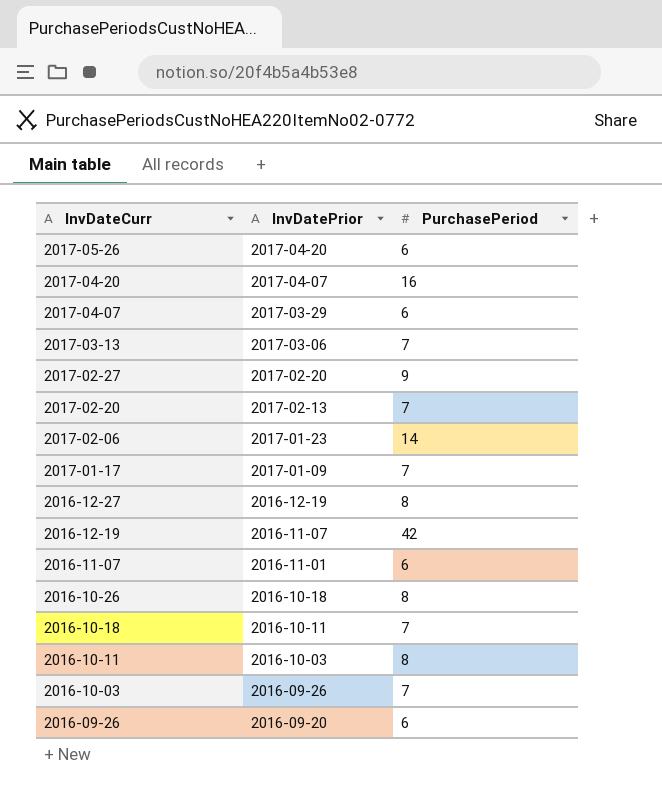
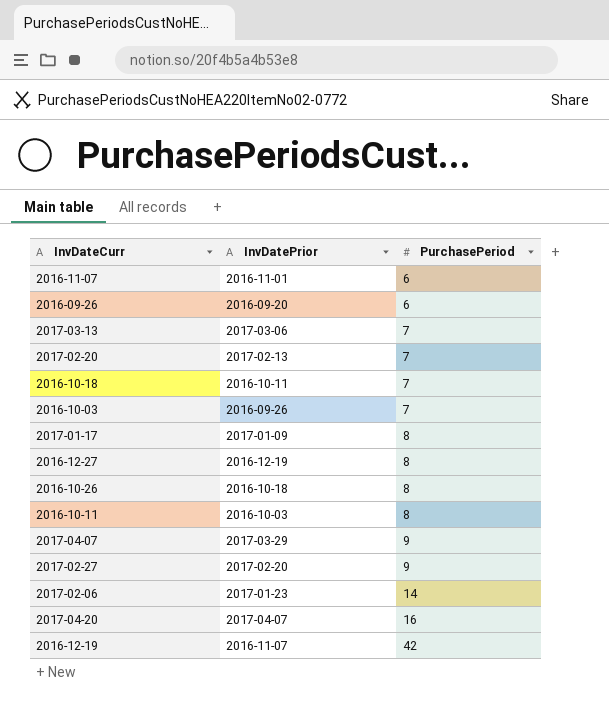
row order: InvDateCurr descending -> PurchasePeriod ascending
row 2017-05-26: 2017-04-20 | 6 -> none
2017-01-17 | PurchasePeriod: 7 -> 8
2017-04-07 | PurchasePeriod: 6 -> 9

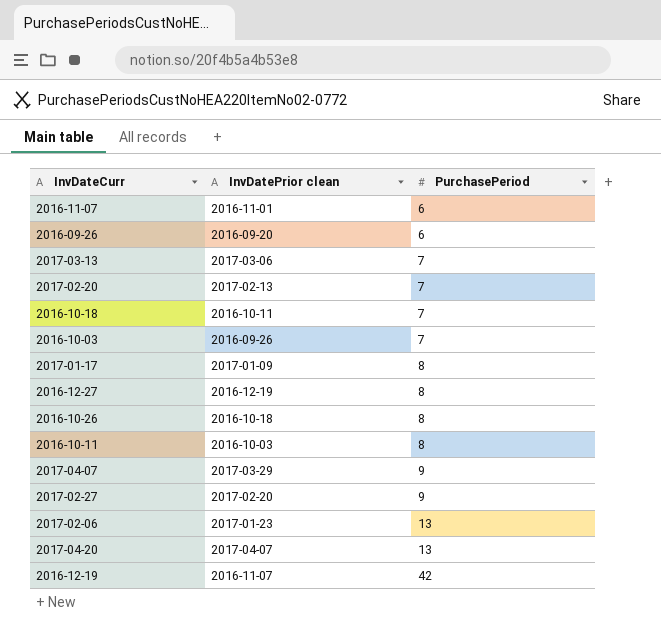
column name: InvDatePrior -> InvDatePrior clean
2017-02-06 | PurchasePeriod: 14 -> 13
2017-04-20 | PurchasePeriod: 16 -> 13

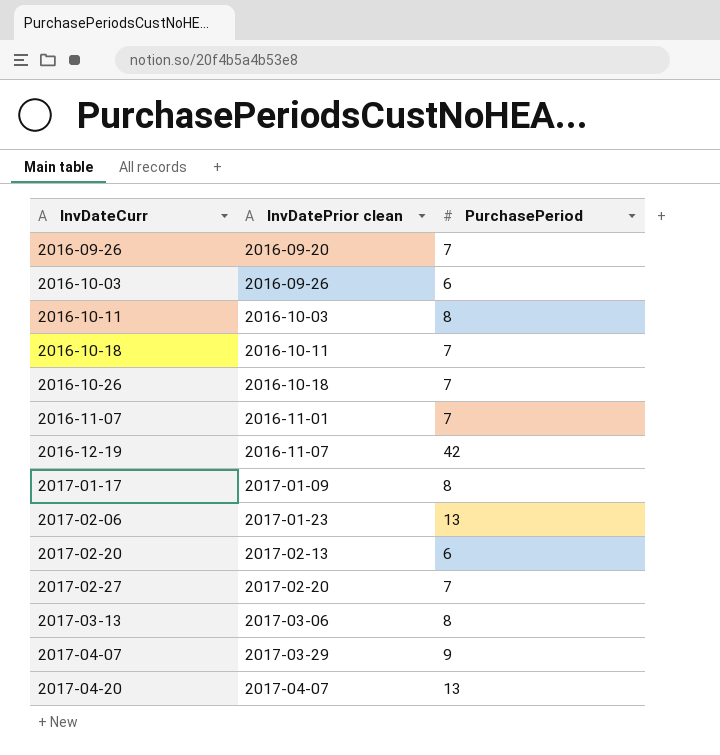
row order: PurchasePeriod ascending -> InvDateCurr ascending
row 2016-12-27: 2016-12-19 | 8 -> none
2016-09-26 | PurchasePeriod: 6 -> 7
2016-10-03 | PurchasePeriod: 7 -> 6
2016-10-26 | PurchasePeriod: 8 -> 7
2016-11-07 | PurchasePeriod: 6 -> 7
2017-02-20 | PurchasePeriod: 7 -> 6
2017-02-27 | PurchasePeriod: 9 -> 7
2017-03-13 | PurchasePeriod: 7 -> 8

